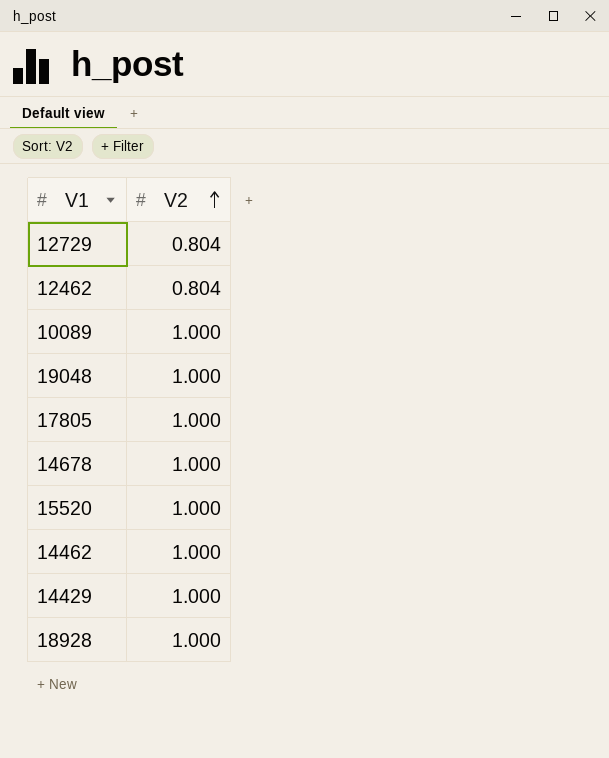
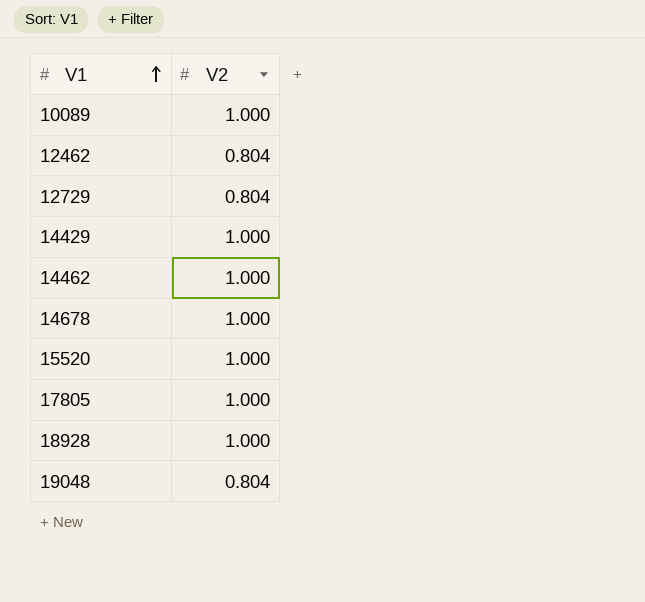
row order: V2 ascending -> V1 ascending
19048 | V2: 1.000 -> 0.804

